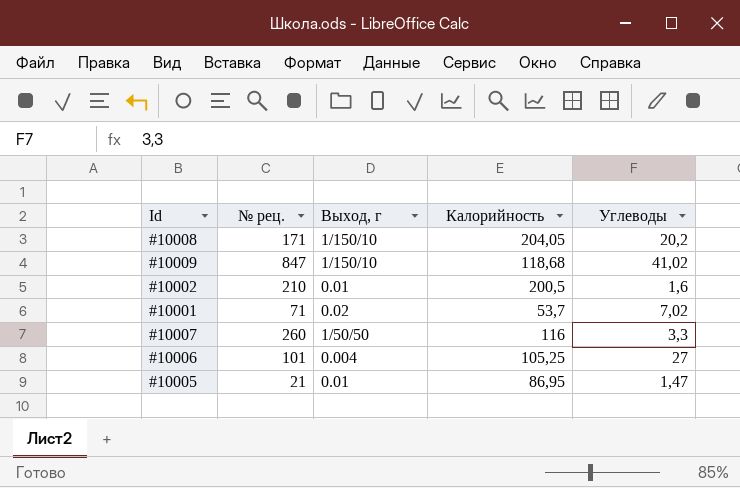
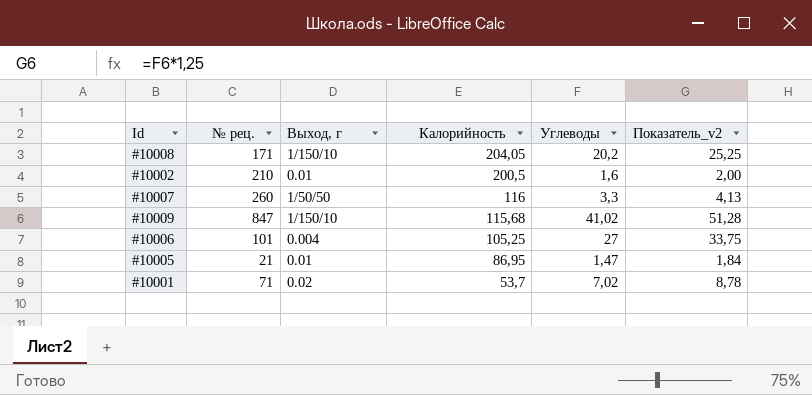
row order: none -> Калорийность descending
column Показатель_v2 | formula: none -> [Углеводы] * 1,25
#10009 | Калорийность: 118,68 -> 115,68

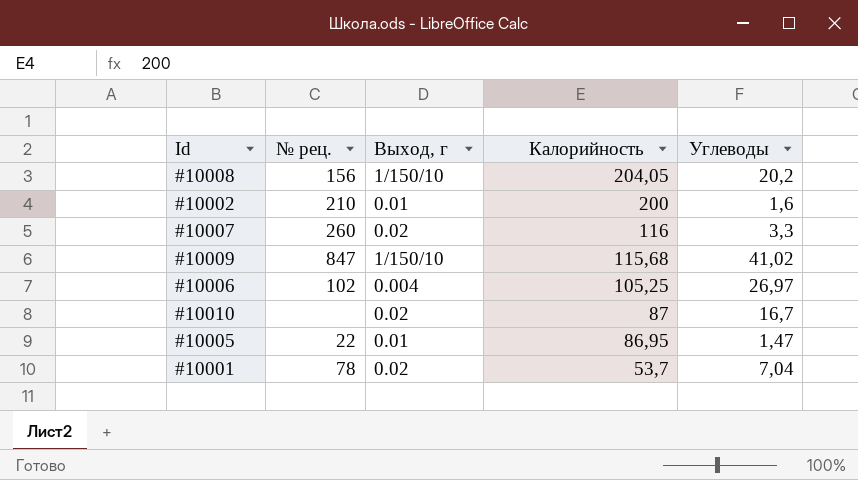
column Показатель_v2 | formula: [Углеводы] * 1,25 -> none
#10008 | № рец.: 171 -> 156
#10002 | Калорийность: 200,5 -> 200
#10007 | Выход, г: 1/50/50 -> 0.02
#10006 | № рец.: 101 -> 102
#10006 | Углеводы: 27 -> 26,97
row #10010: none -> none | 0.02 | 87 | 16,7
#10005 | № рец.: 21 -> 22
#10001 | № рец.: 71 -> 78
#10001 | Углеводы: 7,02 -> 7,04

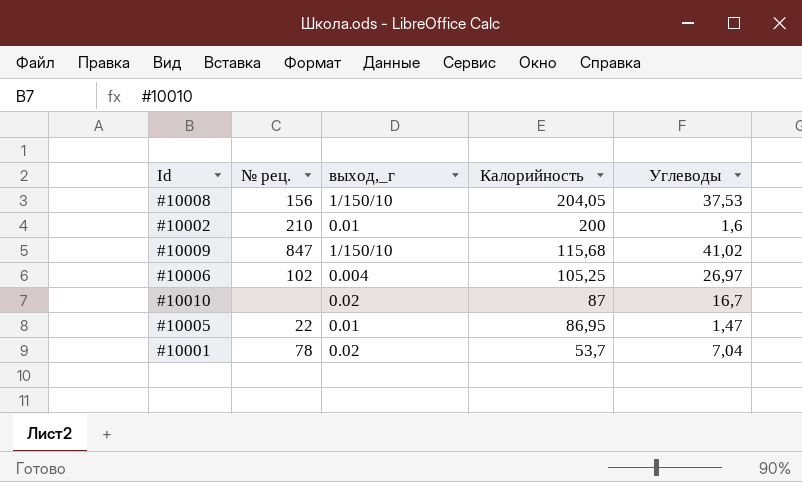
column name: Выход, г -> выход,_г
row #10007: 260 | 0.02 | 116 | 3,3 -> none
#10008 | Углеводы: 20,2 -> 37,53

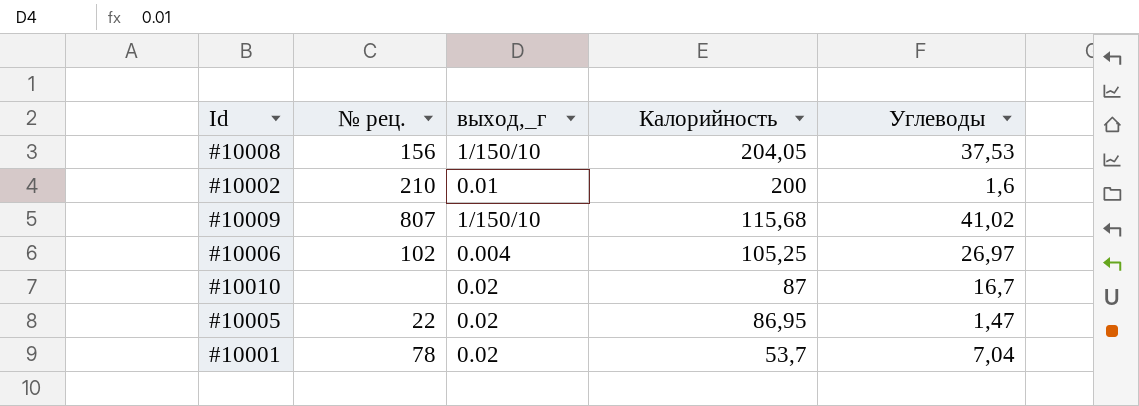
#10009 | № рец.: 847 -> 807
#10005 | выход,_г: 0.01 -> 0.02

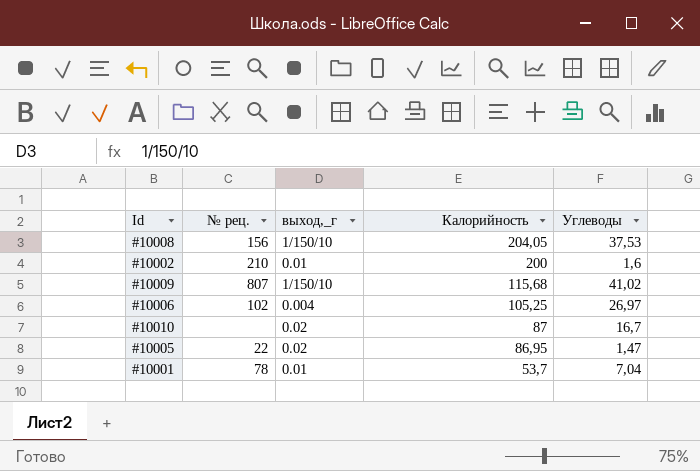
#10001 | выход,_г: 0.02 -> 0.01

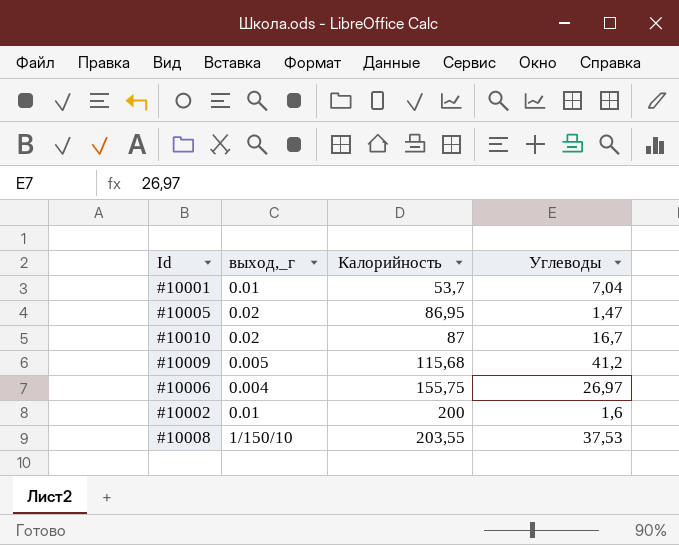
row order: Калорийность descending -> Калорийность ascending
column № рец. | position: 2 -> none
#10009 | выход,_г: 1/150/10 -> 0.005
#10009 | Углеводы: 41,02 -> 41,2
#10006 | Калорийность: 105,25 -> 155,75
#10008 | Калорийность: 204,05 -> 203,55

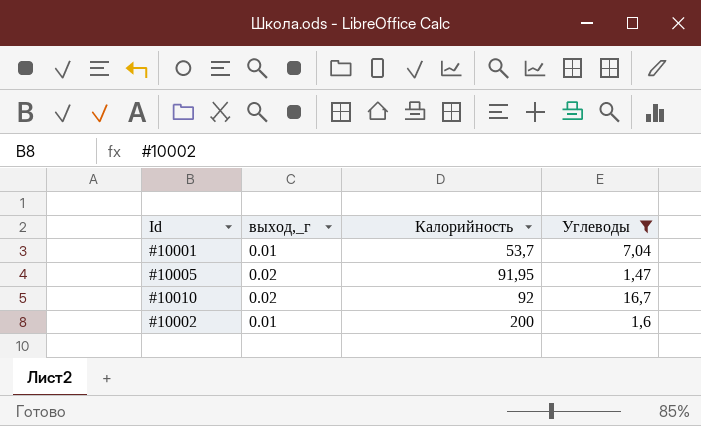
filter: none -> Углеводы <= 16,7
#10005 | Калорийность: 86,95 -> 91,95
#10010 | Калорийность: 87 -> 92

